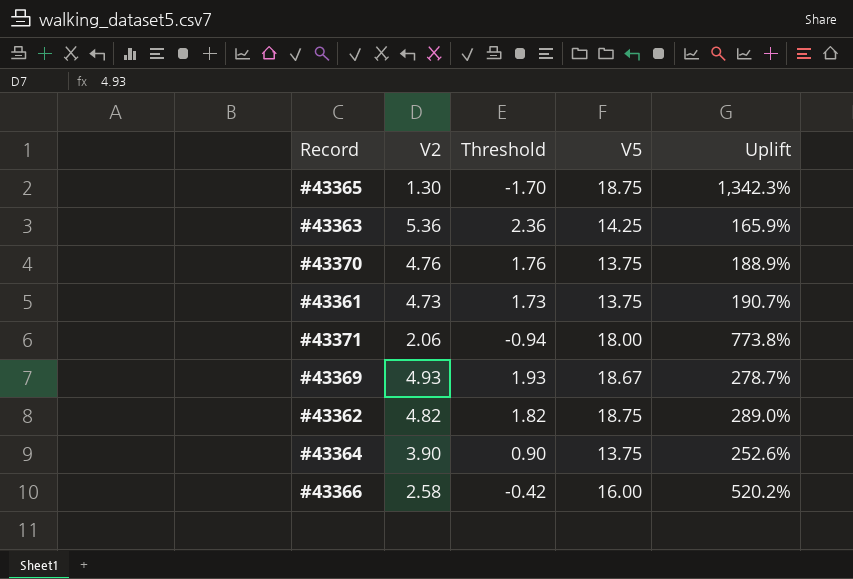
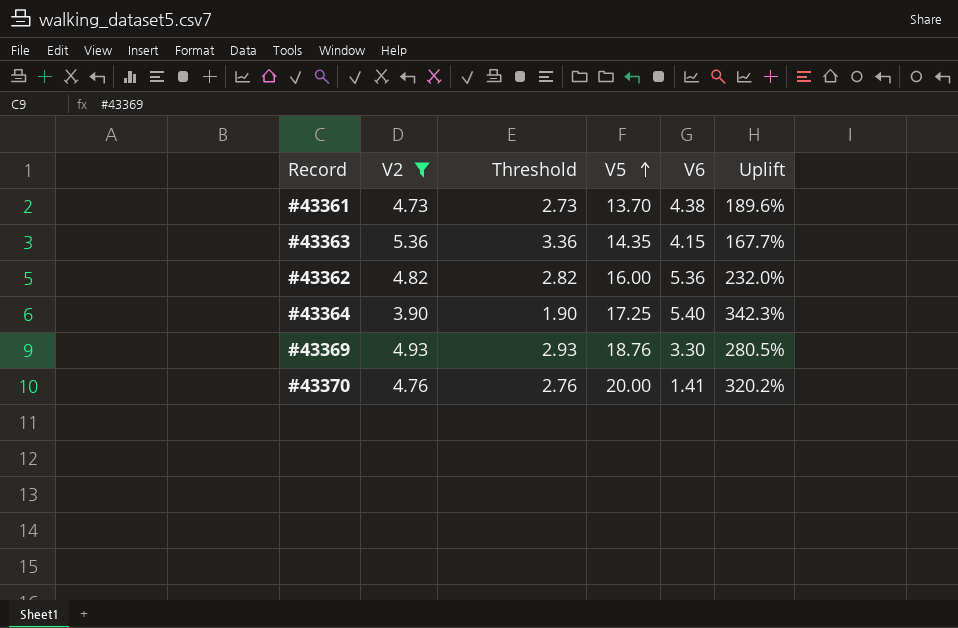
filter: none -> V2 >= 3.90
row order: none -> V5 ascending
column Threshold | formula: [V2] - 3 -> [V2] - 2
column V6 | position: none -> 5
#43361 | V5: 13.75 -> 13.70
#43361 | Uplift: 190.7% -> 189.6%
#43363 | V5: 14.25 -> 14.35
#43363 | Uplift: 165.9% -> 167.7%
#43362 | V5: 18.75 -> 16.00
#43362 | Uplift: 289.0% -> 232.0%
#43364 | V5: 13.75 -> 17.25
#43364 | Uplift: 252.6% -> 342.3%
#43369 | V5: 18.67 -> 18.76
#43369 | Uplift: 278.7% -> 280.5%
#43370 | V5: 13.75 -> 20.00
#43370 | Uplift: 188.9% -> 320.2%

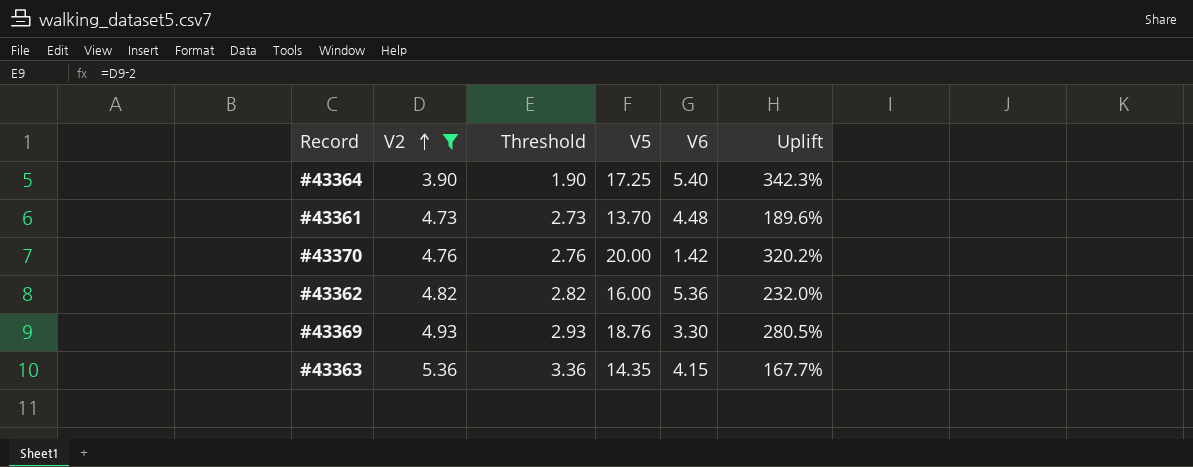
row order: V5 ascending -> V2 ascending
#43361 | V6: 4.38 -> 4.48
#43370 | V6: 1.41 -> 1.42

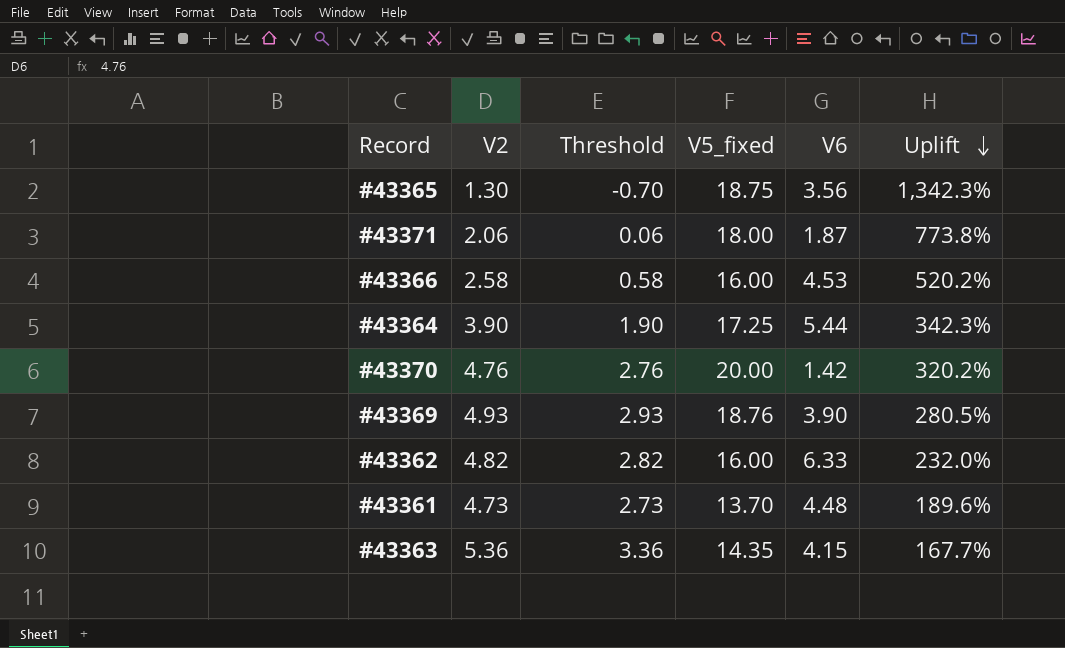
filter: V2 >= 3.90 -> none
row order: V2 ascending -> Uplift descending
column name: V5 -> V5_fixed
#43364 | V6: 5.40 -> 5.44
#43369 | V6: 3.30 -> 3.90
#43362 | V6: 5.36 -> 6.33

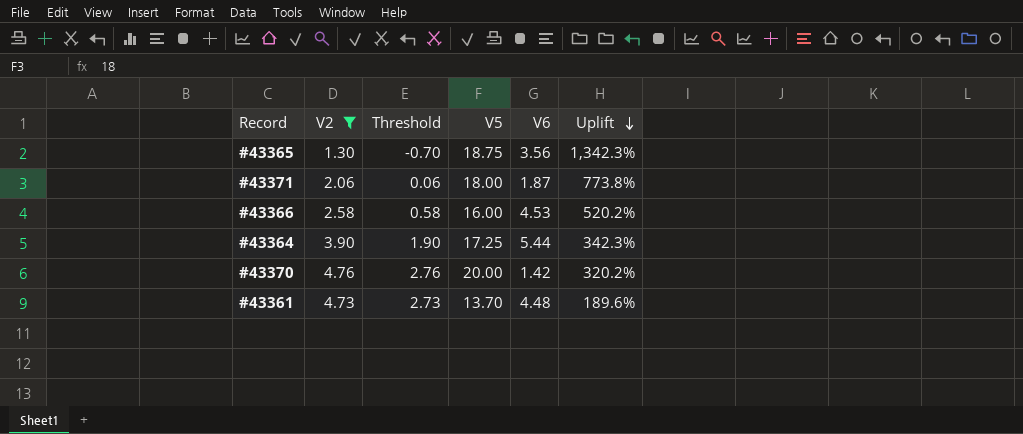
filter: none -> V2 <= 4.76
column name: V5_fixed -> V5

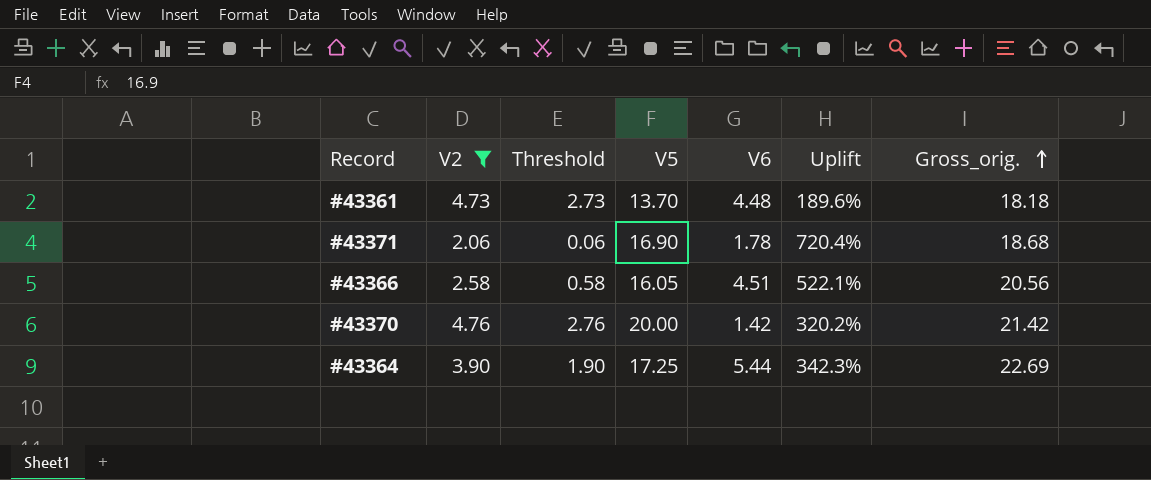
row order: Uplift descending -> Gross_orig. ascending
column Gross_orig. | formula: none -> [V5] + [V6]
row #43365: 1.30 | -0.70 | 18.75 | 3.56 | 1,342.3% -> none
#43371 | V5: 18.00 -> 16.90
#43371 | V6: 1.87 -> 1.78
#43371 | Uplift: 773.8% -> 720.4%
#43366 | V5: 16.00 -> 16.05
#43366 | V6: 4.53 -> 4.51
#43366 | Uplift: 520.2% -> 522.1%

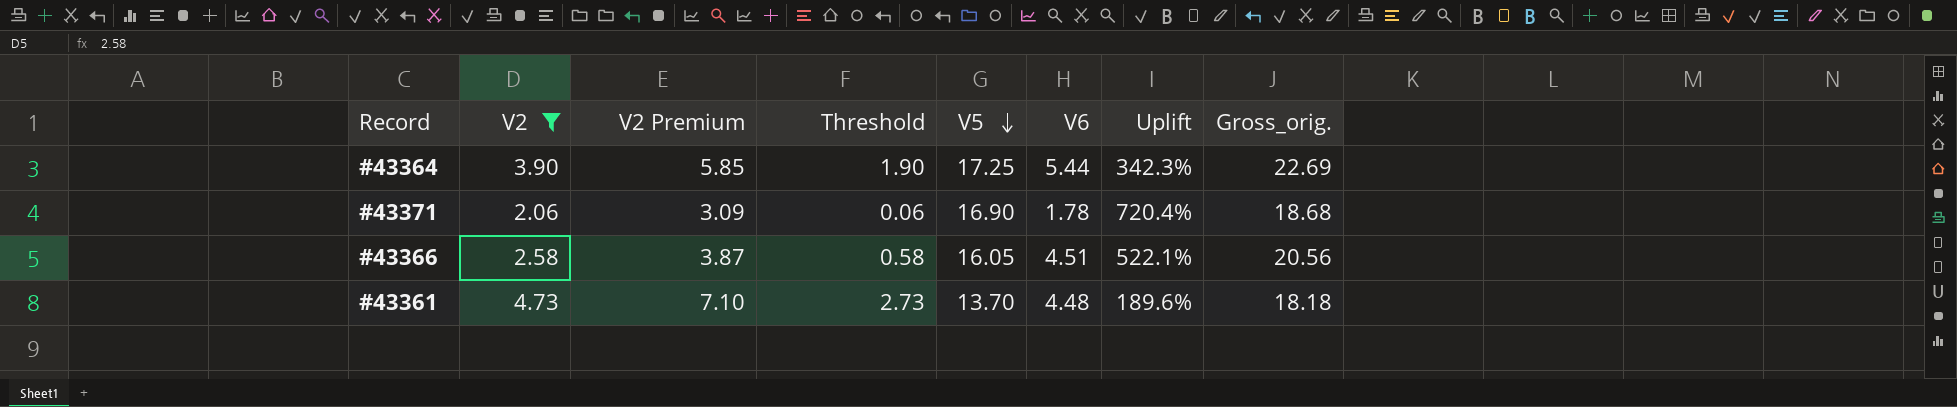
row order: Gross_orig. ascending -> V5 descending
column V2 Premium | formula: none -> [V2] * 1.5
row #43370: 4.76 | 2.76 | 20.00 | 1.42 | 320.2% | 21.42 -> none

